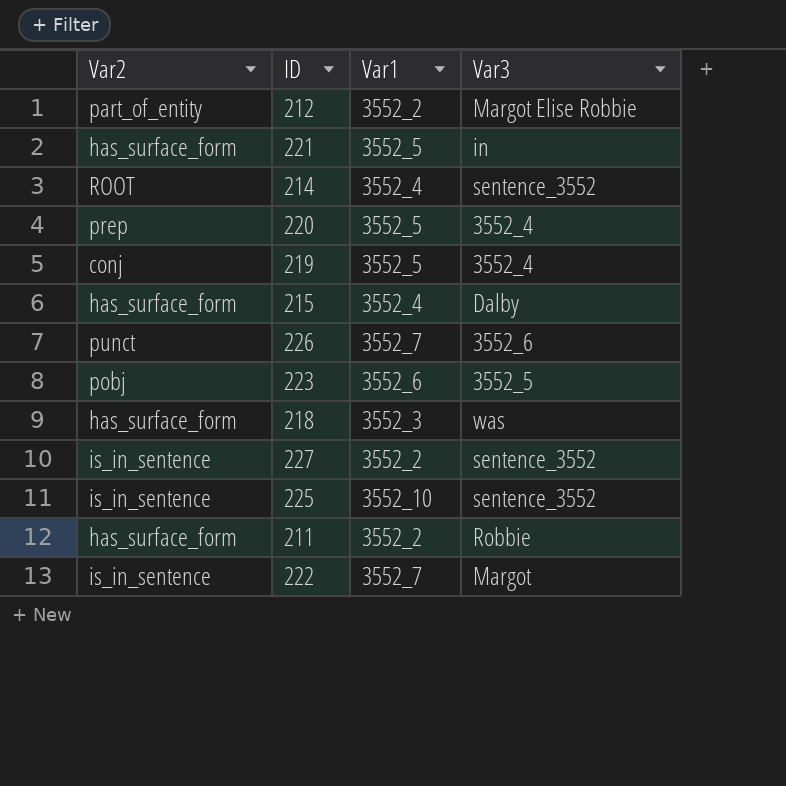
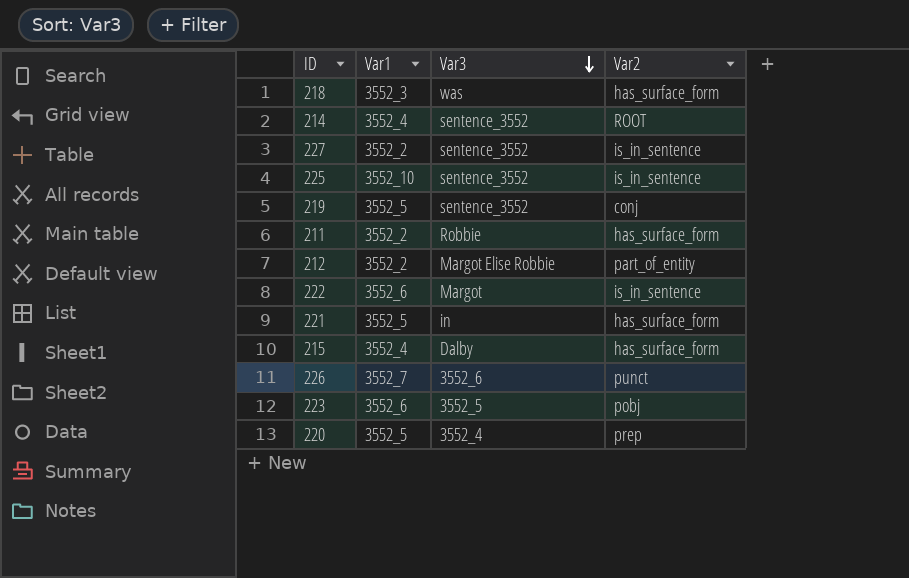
row order: none -> Var3 descending
column Var2 | position: 1 -> 4
219 | Var3: 3552_4 -> sentence_3552
222 | Var1: 3552_7 -> 3552_6

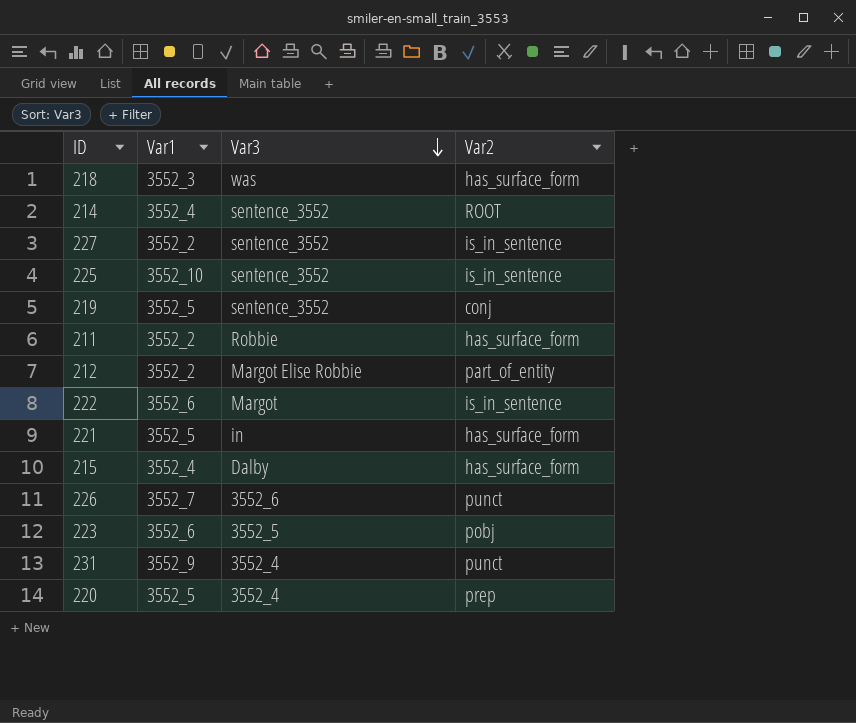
row 231: none -> 3552_9 | 3552_4 | punct

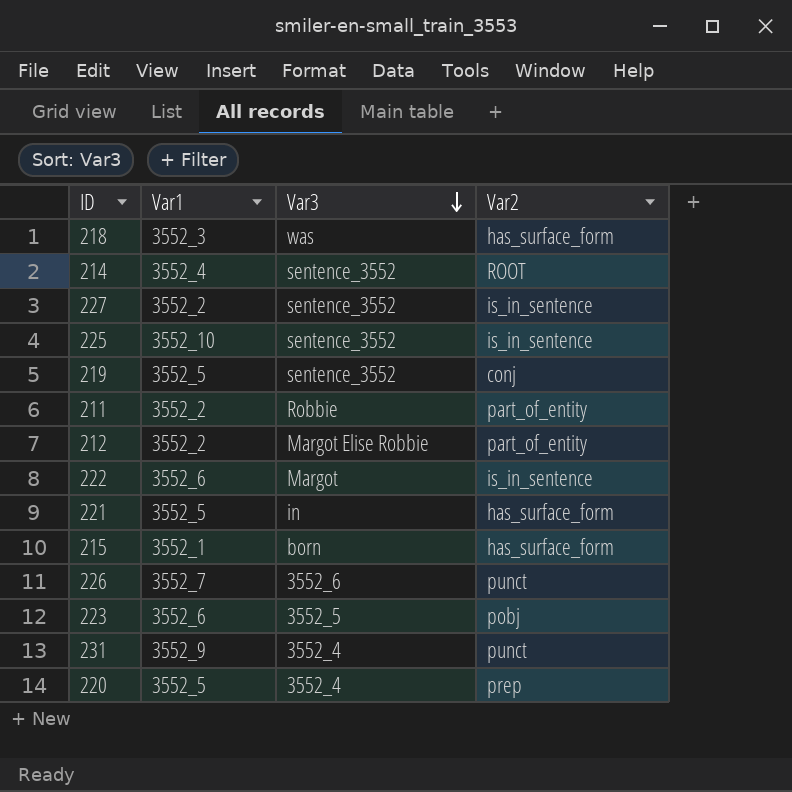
211 | Var2: has_surface_form -> part_of_entity
215 | Var1: 3552_4 -> 3552_1
215 | Var3: Dalby -> born

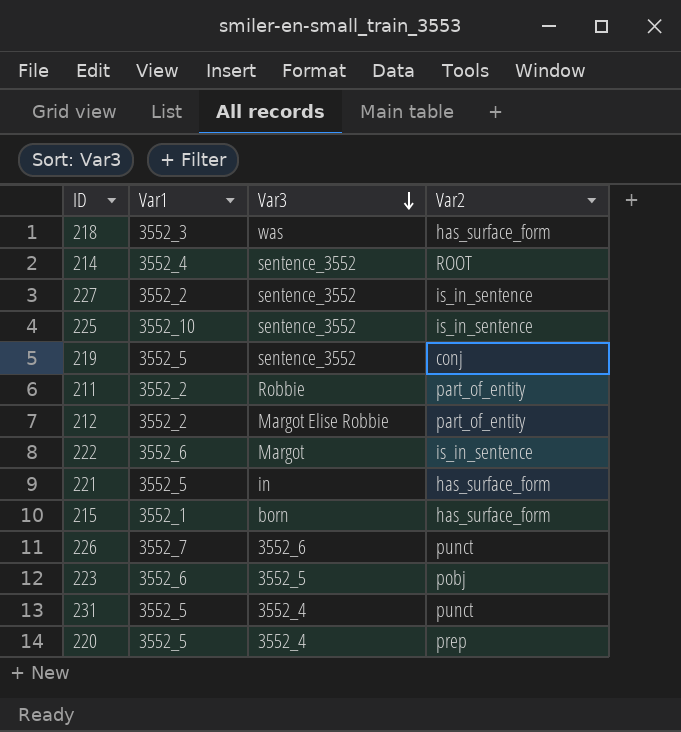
231 | Var1: 3552_9 -> 3552_5

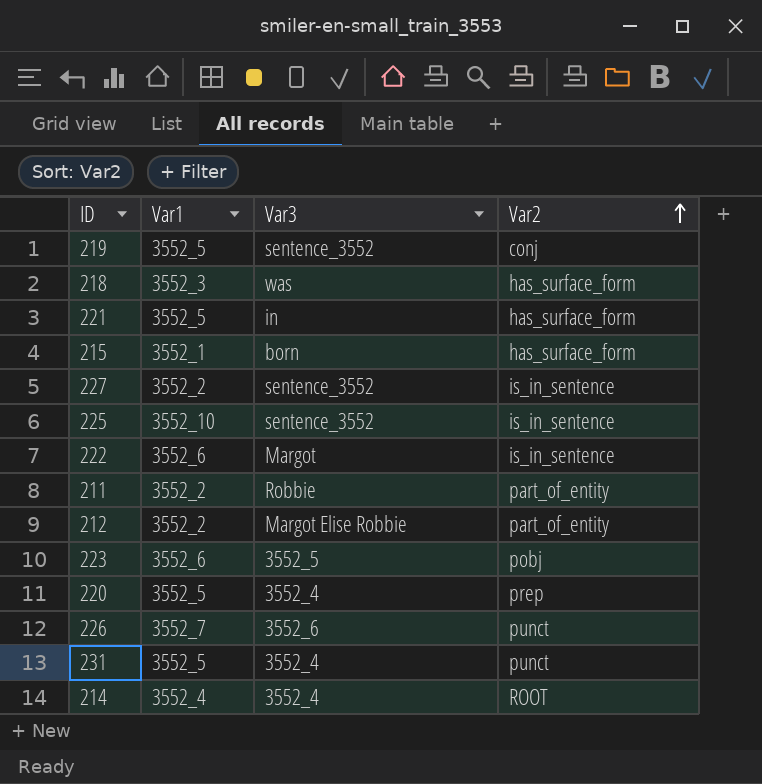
row order: Var3 descending -> Var2 ascending
214 | Var3: sentence_3552 -> 3552_4

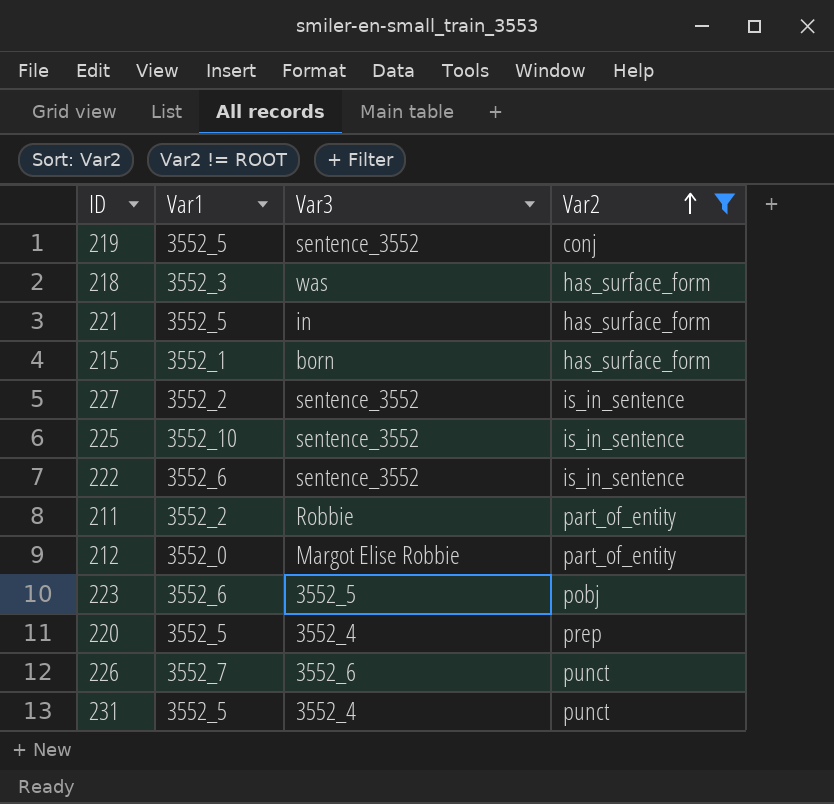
filter: none -> Var2 != ROOT
222 | Var3: Margot -> sentence_3552
212 | Var1: 3552_2 -> 3552_0

